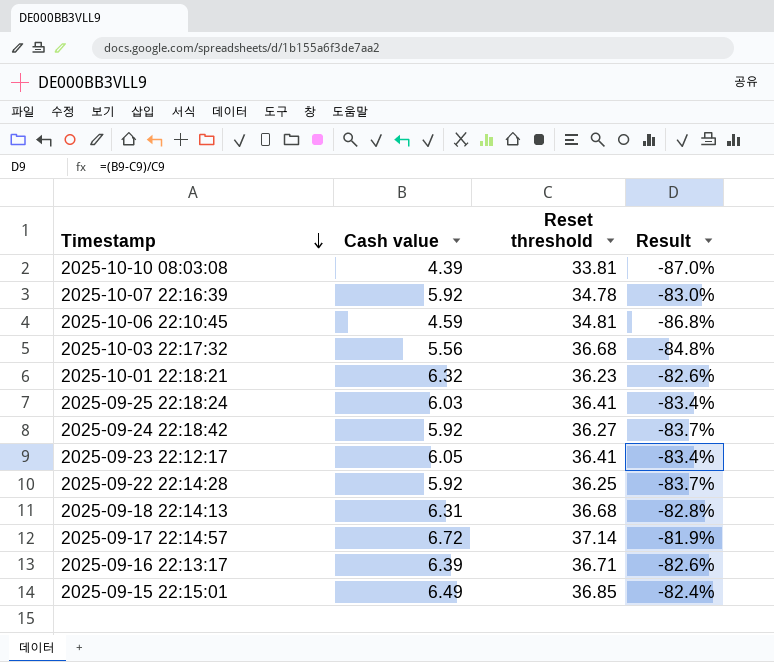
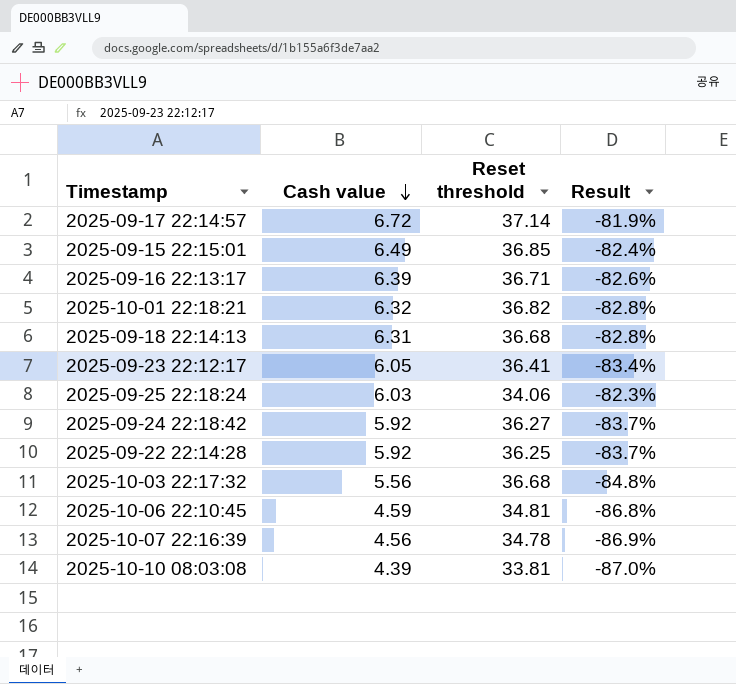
row order: Timestamp descending -> Cash value descending
2025-10-01 22:18:21 | Reset threshold: 36.23 -> 36.82
2025-10-01 22:18:21 | Result: -82.6% -> -82.8%
2025-09-25 22:18:24 | Reset threshold: 36.41 -> 34.06
2025-09-25 22:18:24 | Result: -83.4% -> -82.3%
2025-10-07 22:16:39 | Cash value: 5.92 -> 4.56
2025-10-07 22:16:39 | Result: -83.0% -> -86.9%

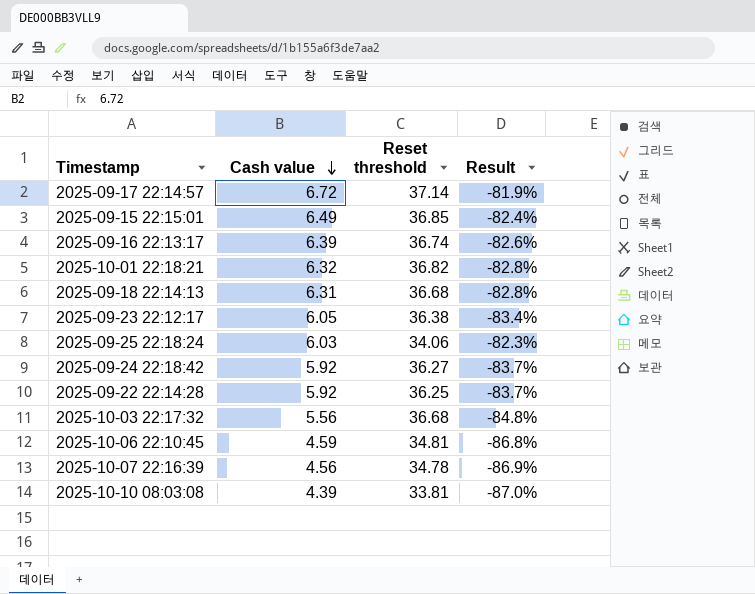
2025-09-16 22:13:17 | Reset threshold: 36.71 -> 36.74
2025-09-23 22:12:17 | Reset threshold: 36.41 -> 36.38

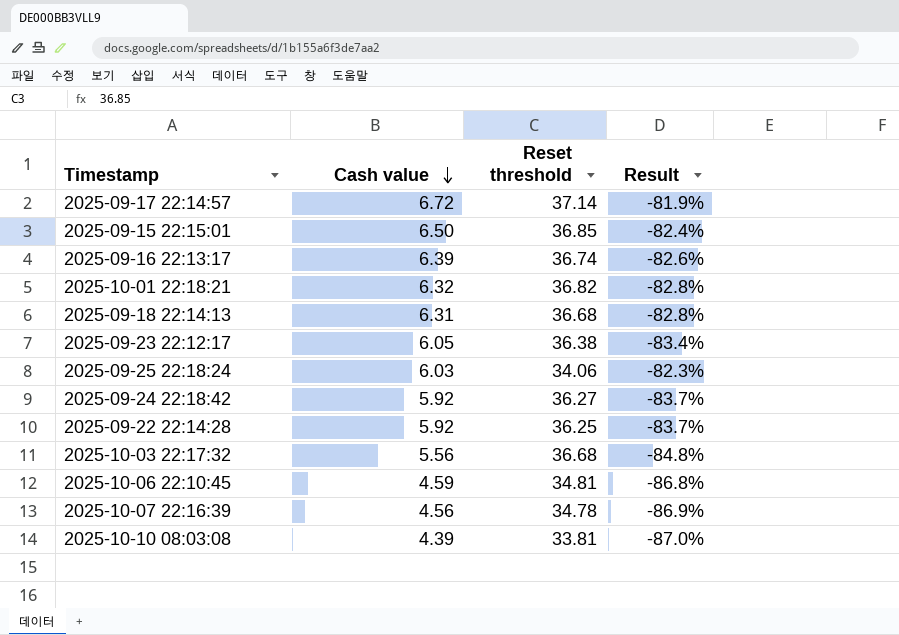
2025-09-15 22:15:01 | Cash value: 6.49 -> 6.50

